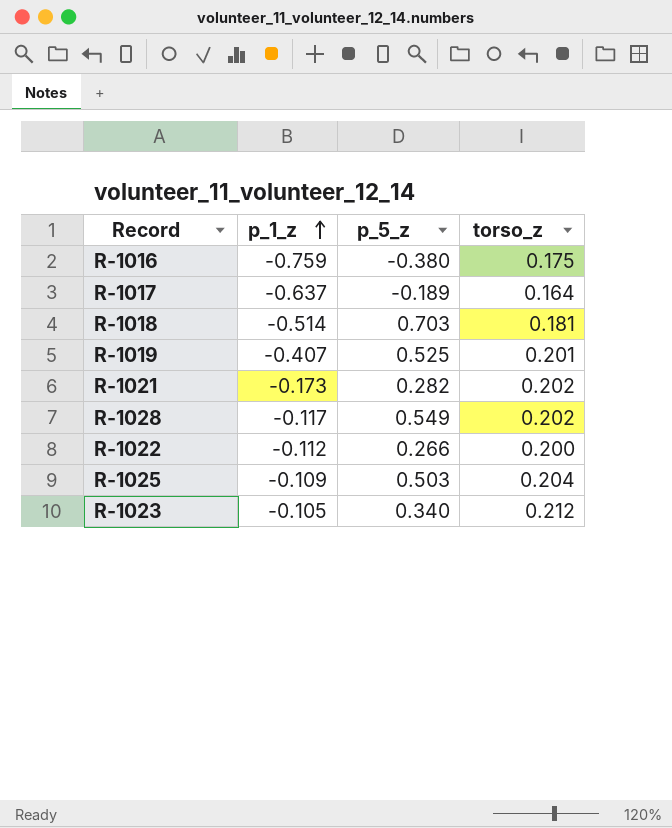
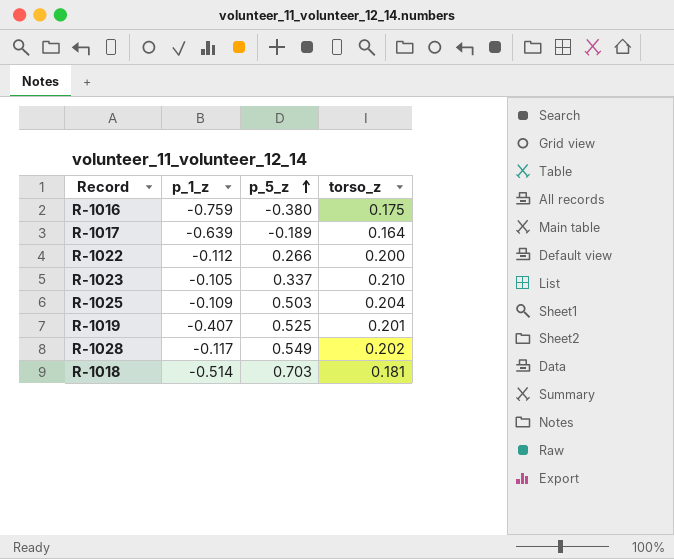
row order: p_1_z ascending -> p_5_z ascending
row R-1021: -0.173 | 0.282 | 0.202 -> none
R-1017 | p_1_z: -0.637 -> -0.639
R-1023 | p_5_z: 0.340 -> 0.337
R-1023 | torso_z: 0.212 -> 0.210

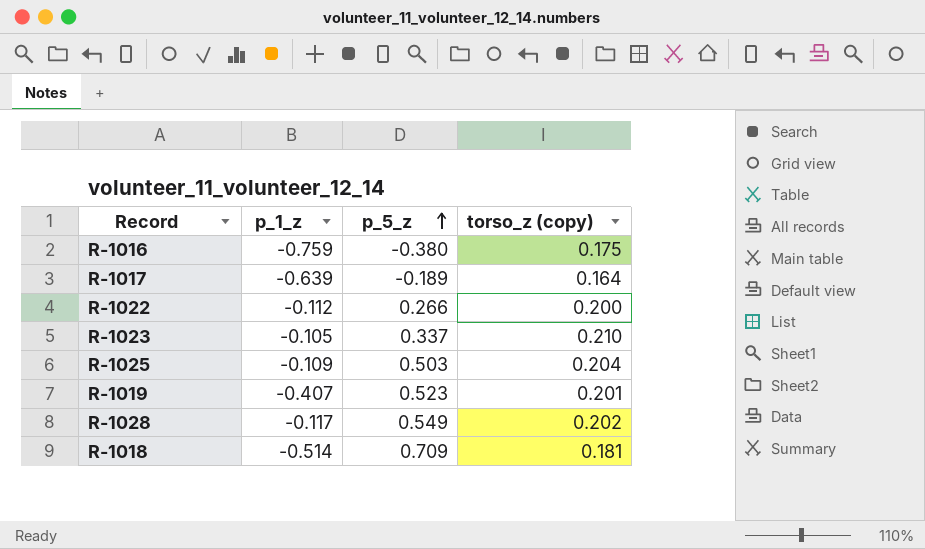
column name: torso_z -> torso_z (copy)
R-1019 | p_5_z: 0.525 -> 0.523
R-1018 | p_5_z: 0.703 -> 0.709

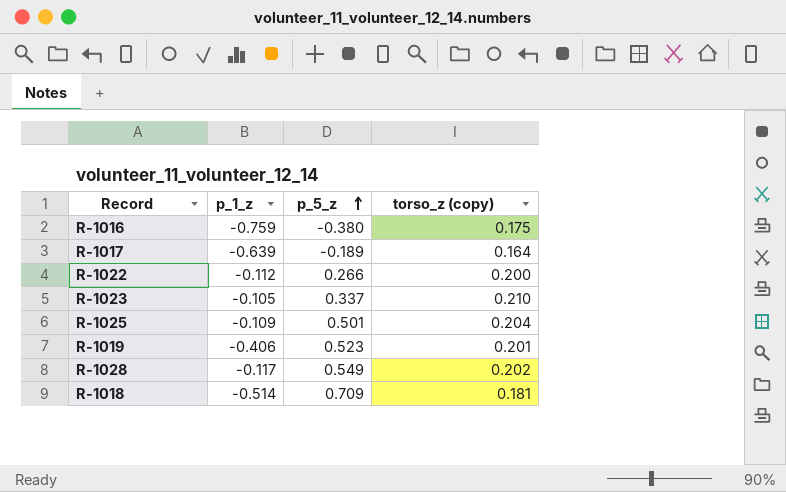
R-1025 | p_5_z: 0.503 -> 0.501
R-1019 | p_1_z: -0.407 -> -0.406

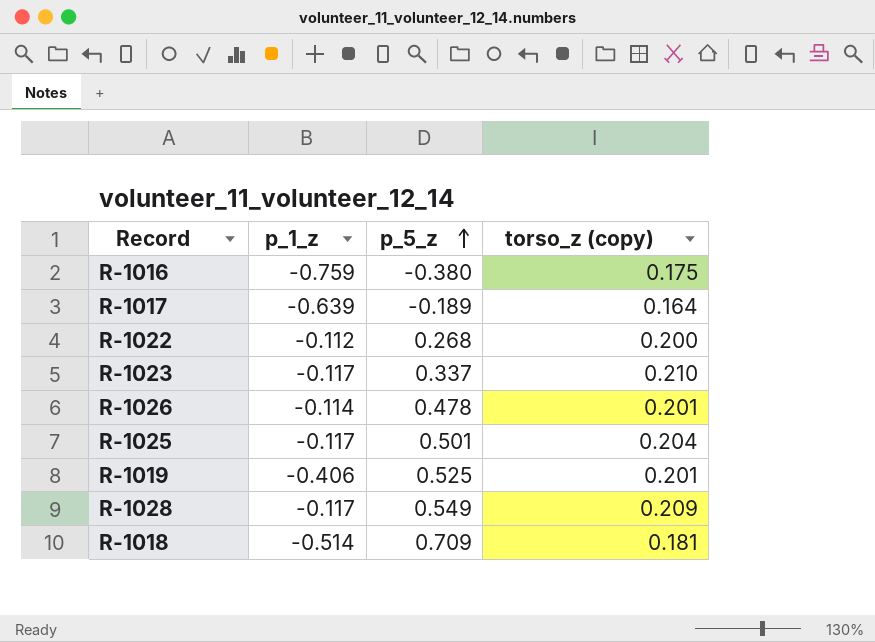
R-1022 | p_5_z: 0.266 -> 0.268
R-1023 | p_1_z: -0.105 -> -0.117
row R-1026: none -> -0.114 | 0.478 | 0.201
R-1025 | p_1_z: -0.109 -> -0.117
R-1019 | p_5_z: 0.523 -> 0.525
R-1028 | torso_z (copy): 0.202 -> 0.209

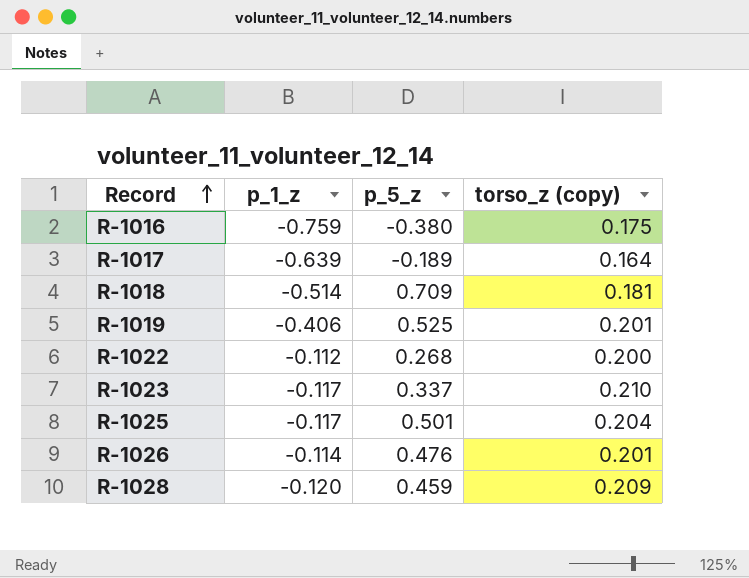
row order: p_5_z ascending -> Record ascending
R-1026 | p_5_z: 0.478 -> 0.476
R-1028 | p_1_z: -0.117 -> -0.120
R-1028 | p_5_z: 0.549 -> 0.459

